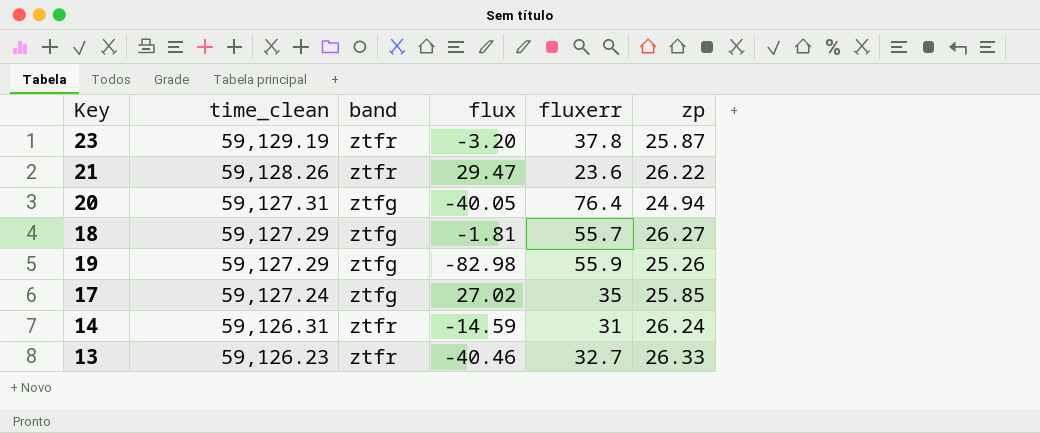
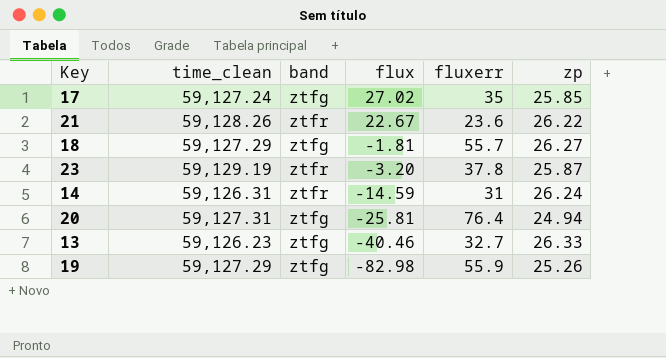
row order: time_clean descending -> flux descending
21 | flux: 29.47 -> 22.67
20 | flux: -40.05 -> -25.81
13 | band: ztfr -> ztfg

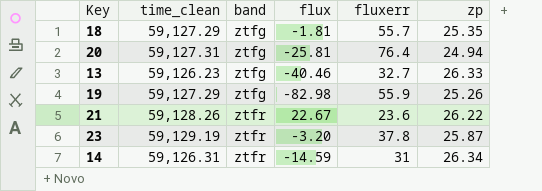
row order: flux descending -> band ascending
row 17: 59,127.24 | ztfg | 27.02 | 35 | 25.85 -> none
18 | zp: 26.27 -> 25.35
14 | zp: 26.24 -> 26.34

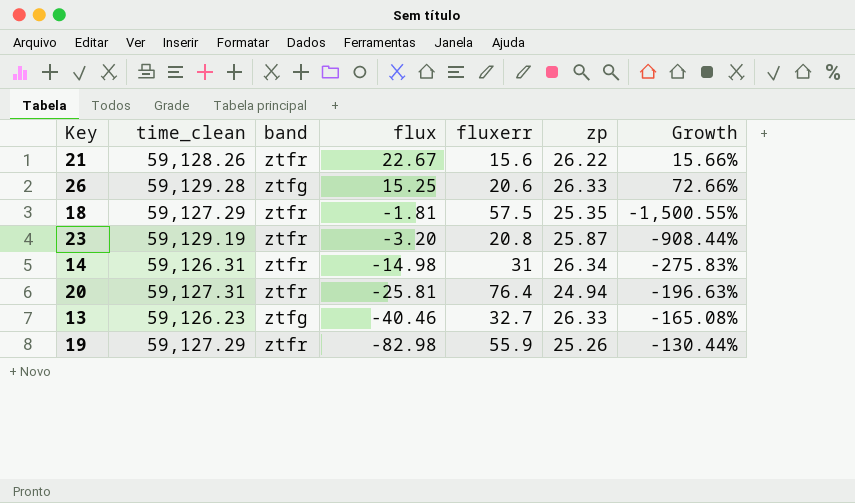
row order: band ascending -> flux descending
column Growth | formula: none -> ([zp] - [flux]) / [flux]
21 | fluxerr: 23.6 -> 15.6
row 26: none -> 59,129.28 | ztfg | 15.25 | 20.6 | 26.33 | 72.66%
18 | band: ztfg -> ztfr
18 | fluxerr: 55.7 -> 57.5
23 | fluxerr: 37.8 -> 20.8
14 | flux: -14.59 -> -14.98
20 | band: ztfg -> ztfr
19 | band: ztfg -> ztfr

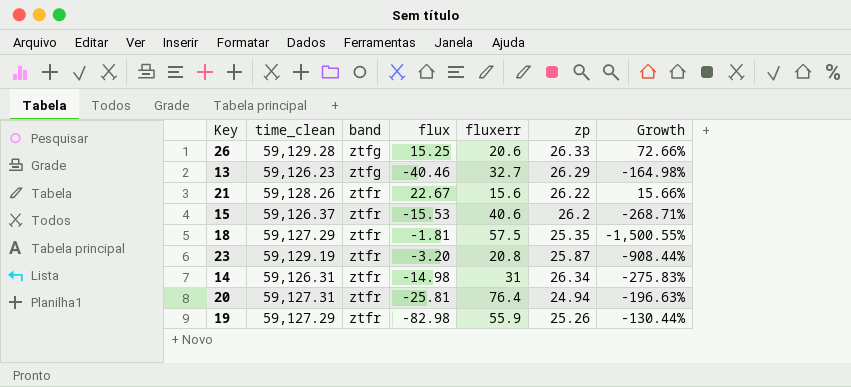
row order: flux descending -> band ascending
13 | zp: 26.33 -> 26.29
13 | Growth: -165.08% -> -164.98%
row 15: none -> 59,126.37 | ztfr | -15.53 | 40.6 | 26.2 | -268.71%

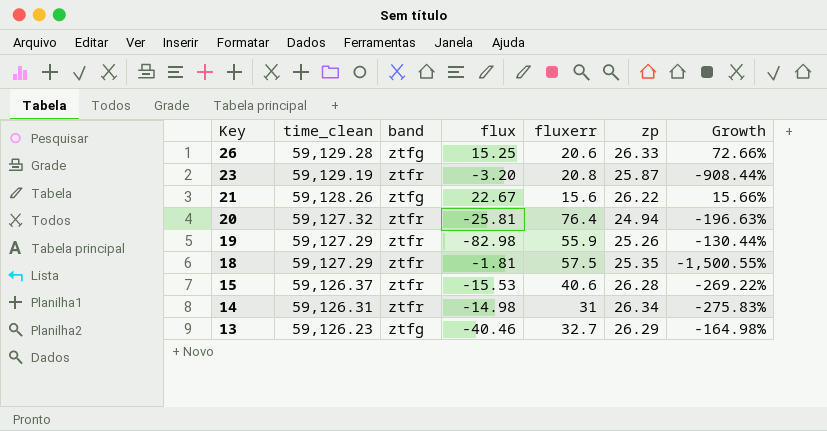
row order: band ascending -> Key descending
21 | band: ztfr -> ztfg
20 | time_clean: 59,127.31 -> 59,127.32
15 | zp: 26.2 -> 26.28
15 | Growth: -268.71% -> -269.22%

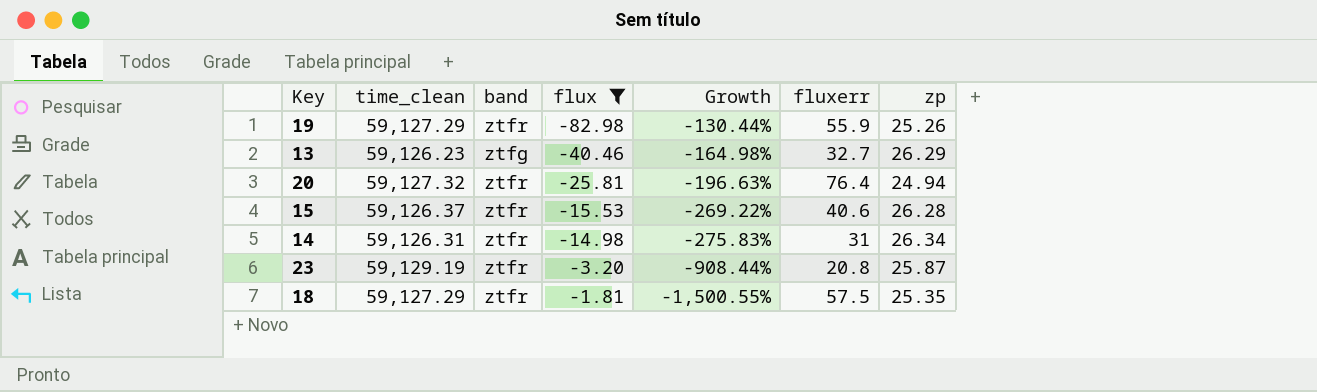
filter: none -> flux <= -1.81
row order: Key descending -> flux ascending
column Growth | position: 7 -> 5

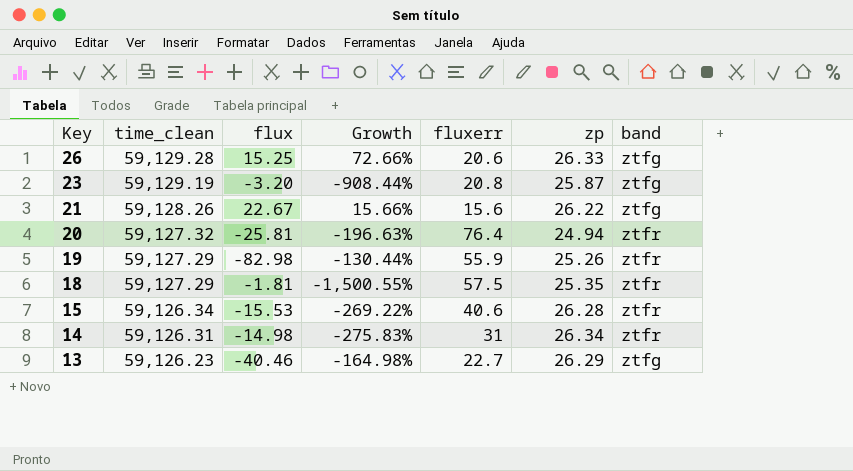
filter: flux <= -1.81 -> none
row order: flux ascending -> Key descending
column band | position: 3 -> 7
23 | band: ztfr -> ztfg
15 | time_clean: 59,126.37 -> 59,126.34
13 | fluxerr: 32.7 -> 22.7

